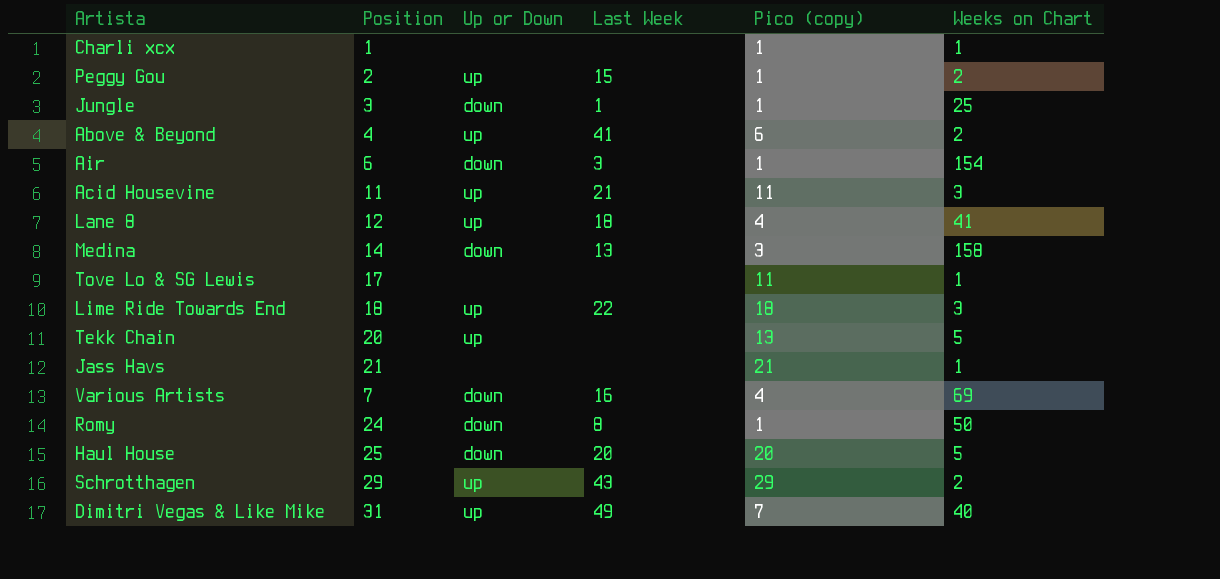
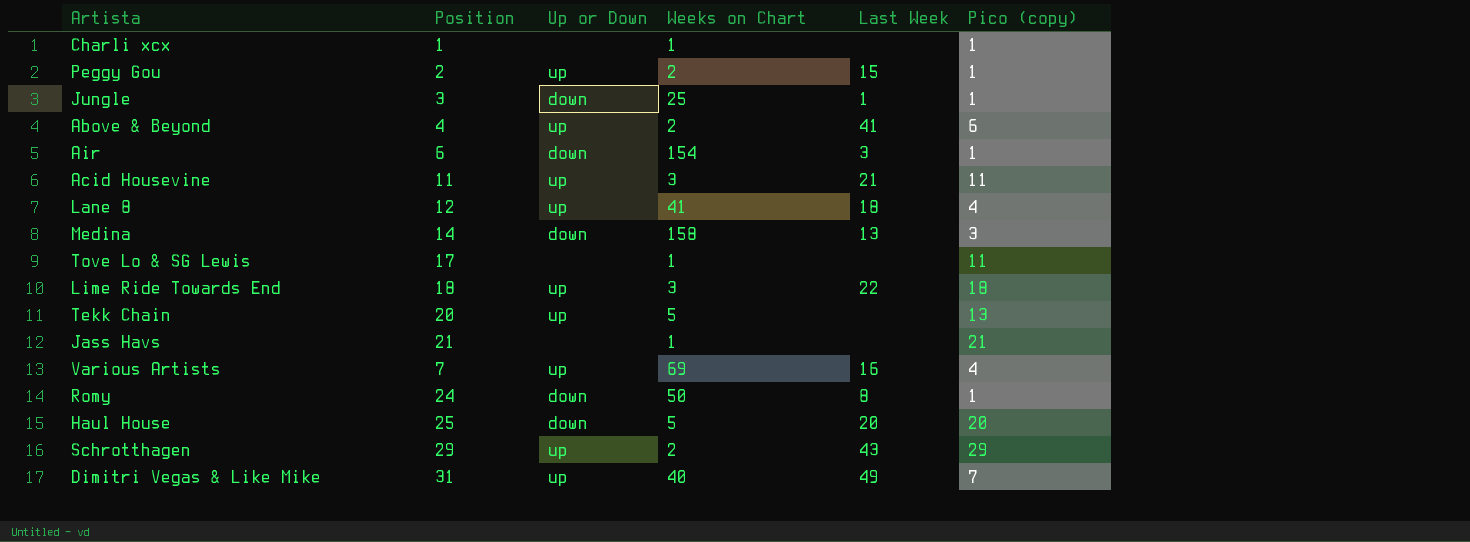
column Weeks on Chart | position: 6 -> 4
Various Artists | Up or Down: down -> up

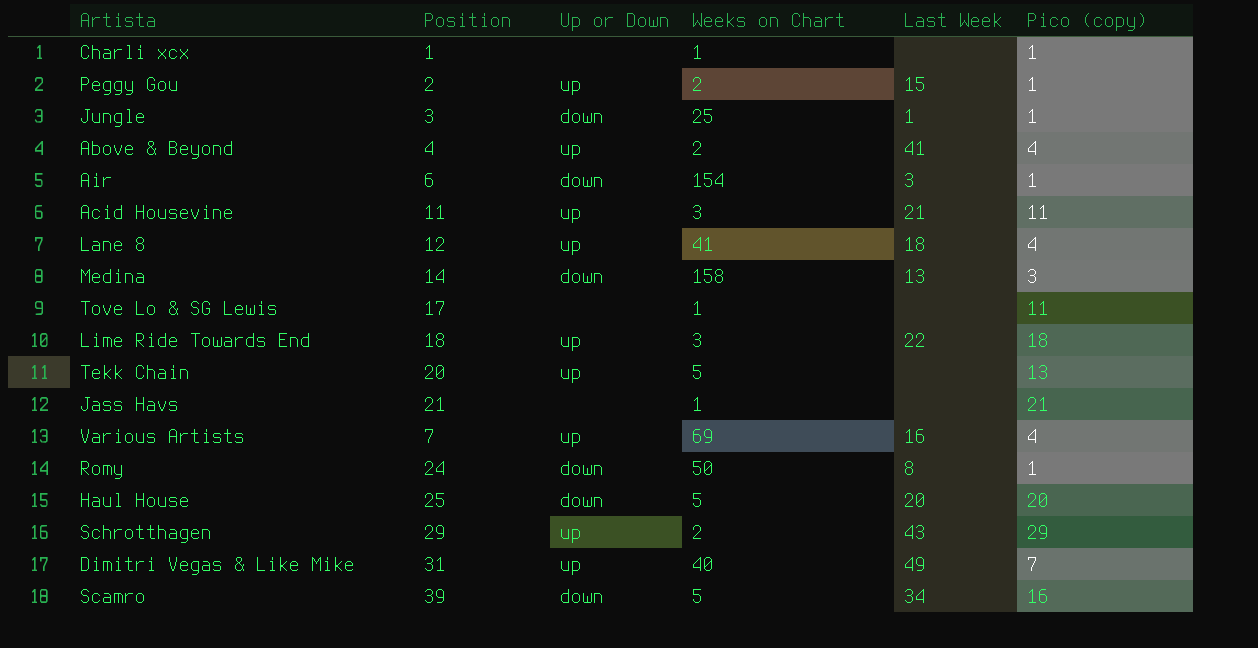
Above & Beyond | Pico (copy): 6 -> 4
row Scamro: none -> 39 | down | 5 | 34 | 16

